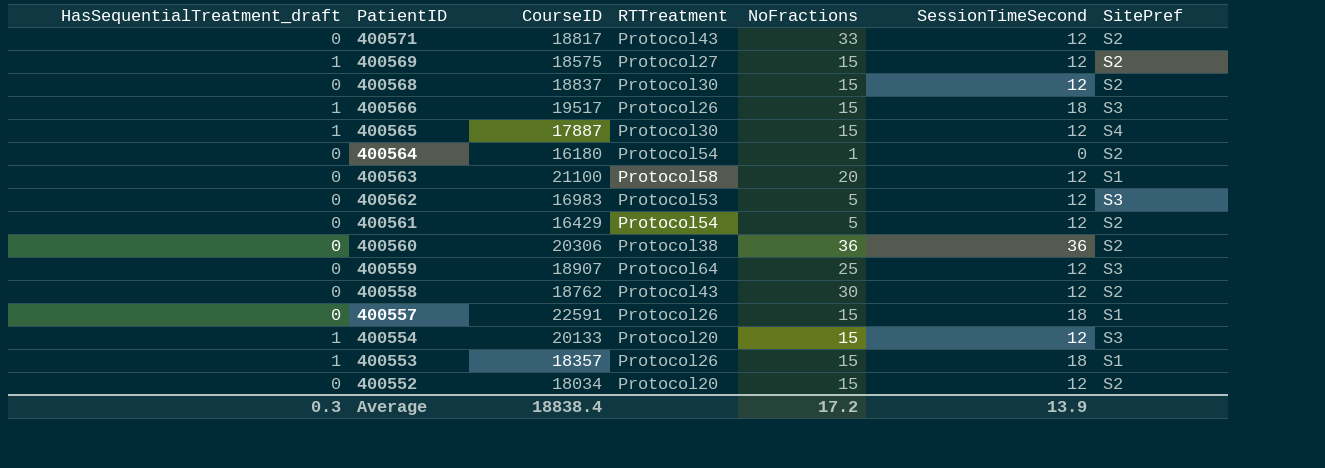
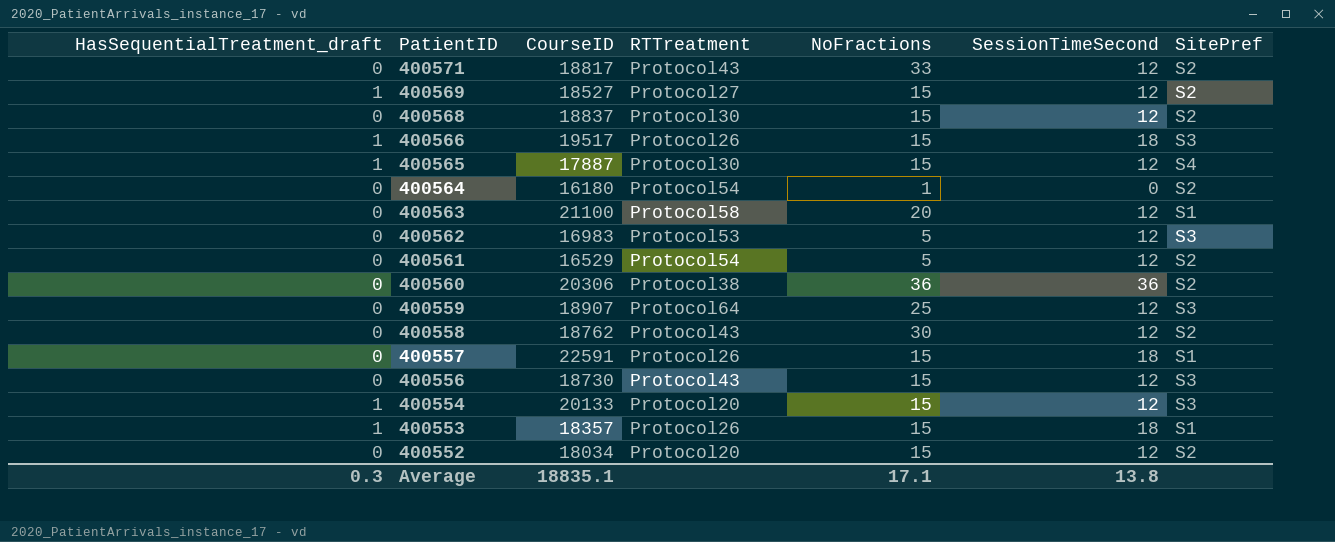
400569 | CourseID: 18575 -> 18527
400561 | CourseID: 16429 -> 16529
row 400556: none -> 0 | 18730 | Protocol43 | 15 | 12 | S3
Average | CourseID: 18838.4 -> 18835.1
Average | NoFractions: 17.2 -> 17.1
Average | SessionTimeSecond: 13.9 -> 13.8

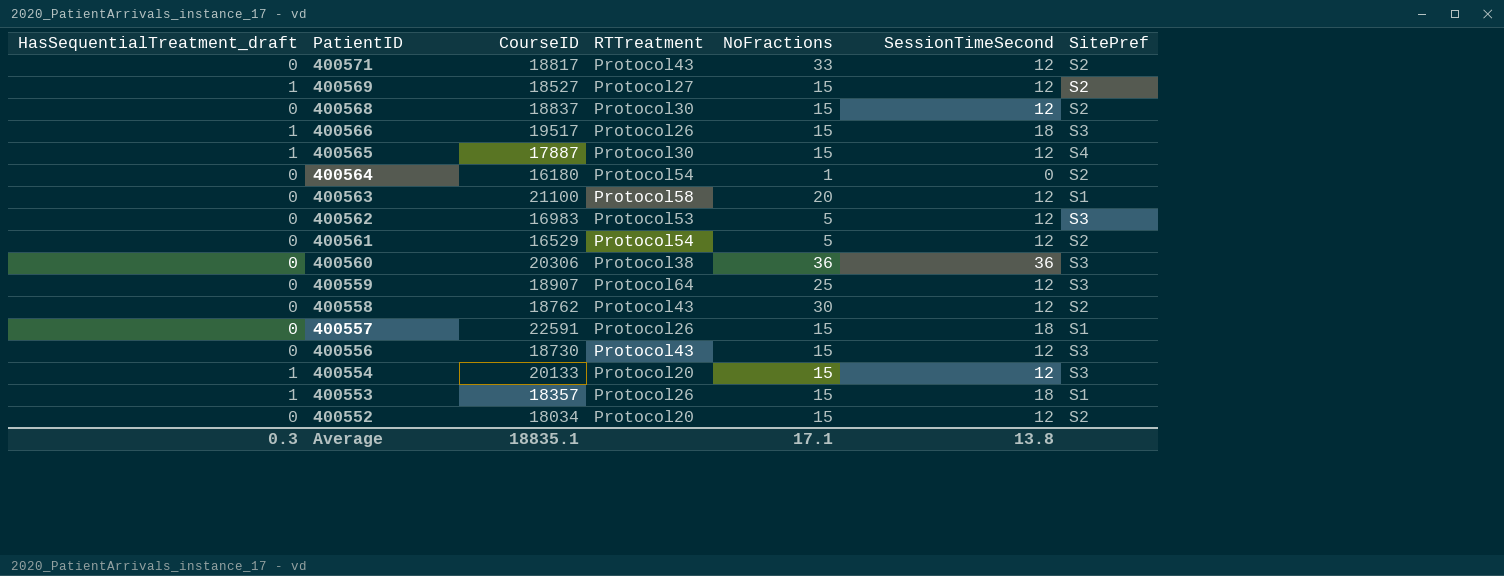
400560 | SitePref: S2 -> S3

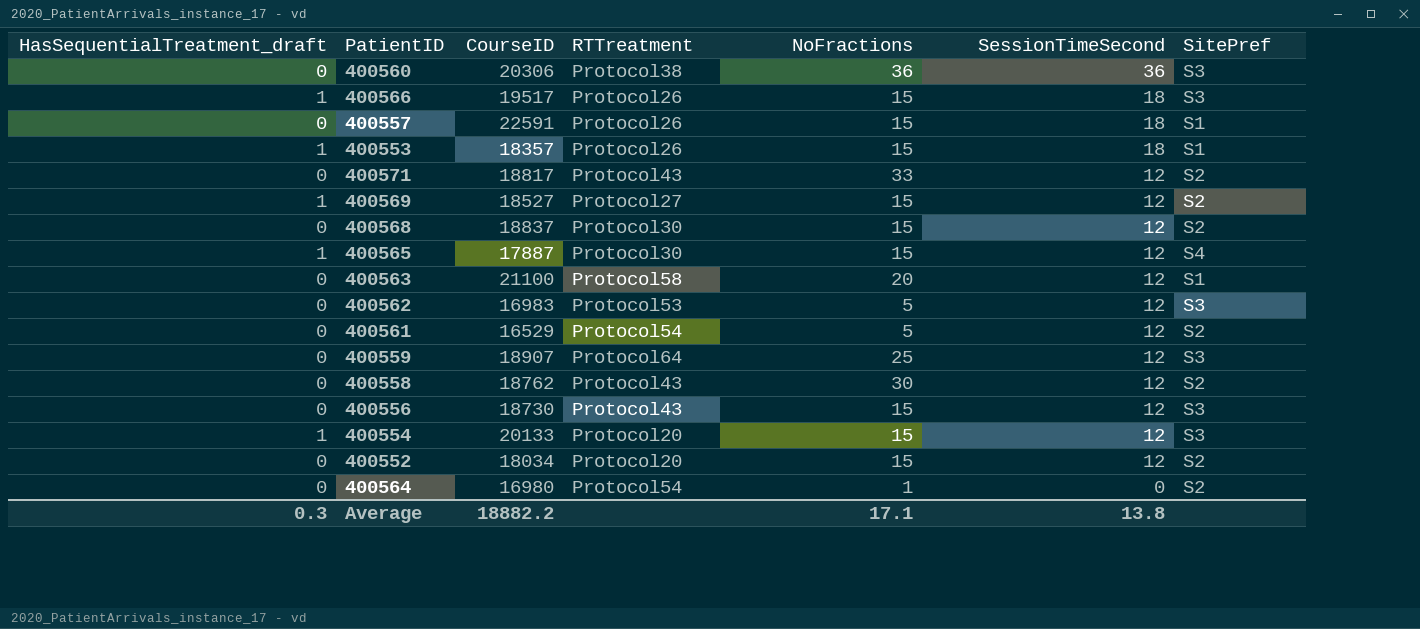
row order: PatientID descending -> SessionTimeSecond descending
400564 | CourseID: 16180 -> 16980
Average | CourseID: 18835.1 -> 18882.2

